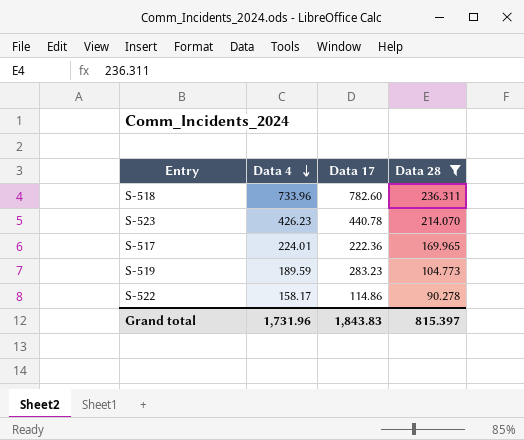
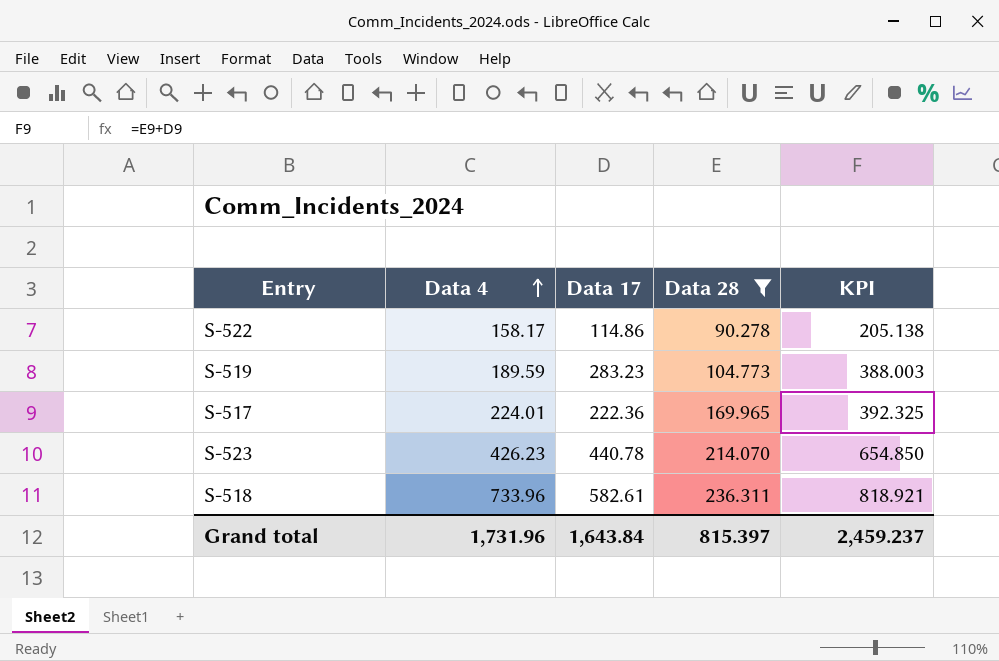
row order: Data 4 descending -> Data 4 ascending
column KPI | formula: none -> [Data 17] + [Data 28]
S-518 | Data 17: 782.60 -> 582.61
Grand total | Data 17: 1,843.83 -> 1,643.84

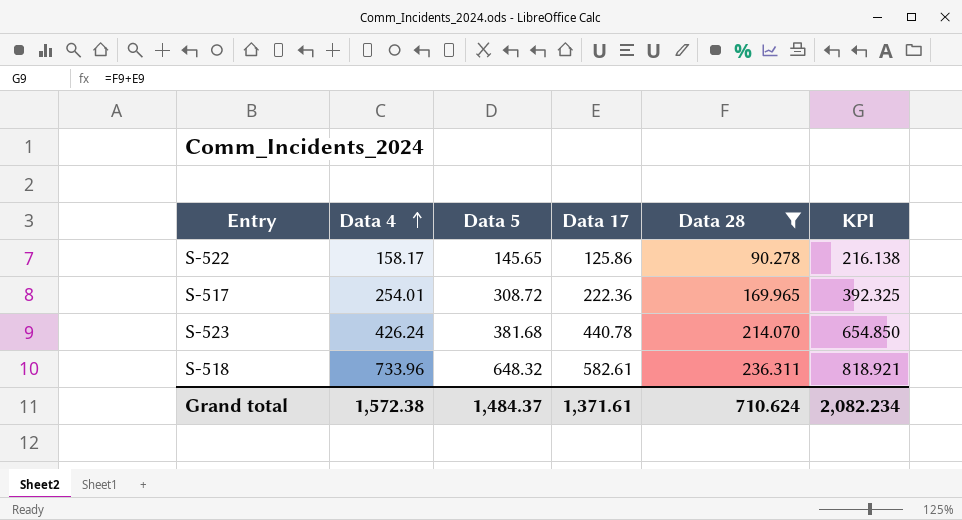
column Data 5 | position: none -> 3
row S-519: 189.59 | 283.23 | 104.773 | 388.003 -> none
S-522 | Data 17: 114.86 -> 125.86
S-522 | KPI: 205.138 -> 216.138
S-517 | Data 4: 224.01 -> 254.01
S-523 | Data 4: 426.23 -> 426.24
Grand total | Data 4: 1,731.96 -> 1,572.38
Grand total | Data 17: 1,643.84 -> 1,371.61
Grand total | Data 28: 815.397 -> 710.624
Grand total | KPI: 2,459.237 -> 2,082.234

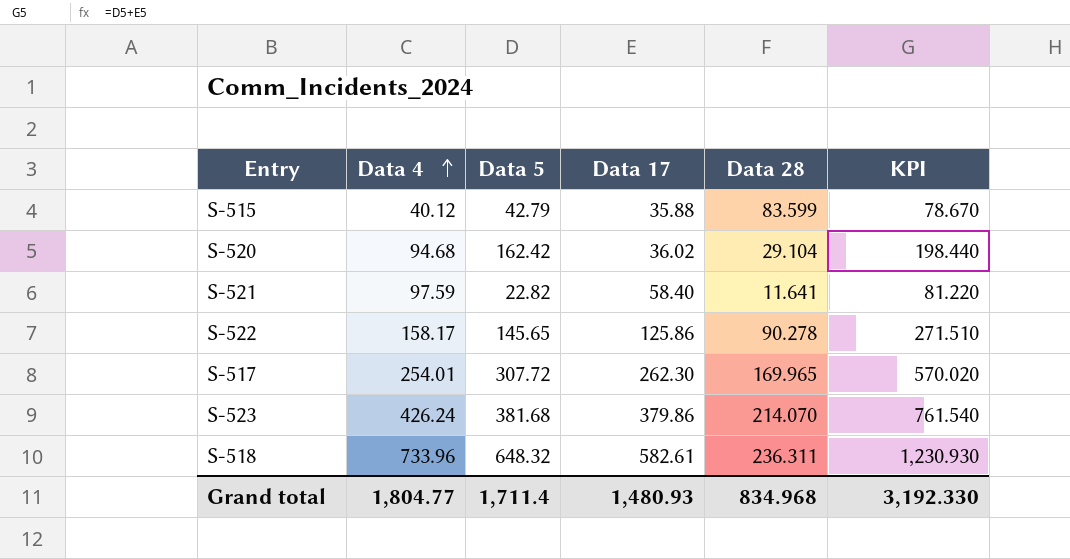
filter: Data 28 >= 90.278 -> none
column KPI | formula: [Data 17] + [Data 28] -> [Data 5] + [Data 17]
S-517 | Data 5: 308.72 -> 307.72
S-517 | Data 17: 222.36 -> 262.30
S-523 | Data 17: 440.78 -> 379.86
Grand total | Data 4: 1,572.38 -> 1,804.77
Grand total | Data 5: 1,484.37 -> 1,711.4
Grand total | Data 17: 1,371.61 -> 1,480.93
Grand total | Data 28: 710.624 -> 834.968
Grand total | KPI: 2,082.234 -> 3,192.330

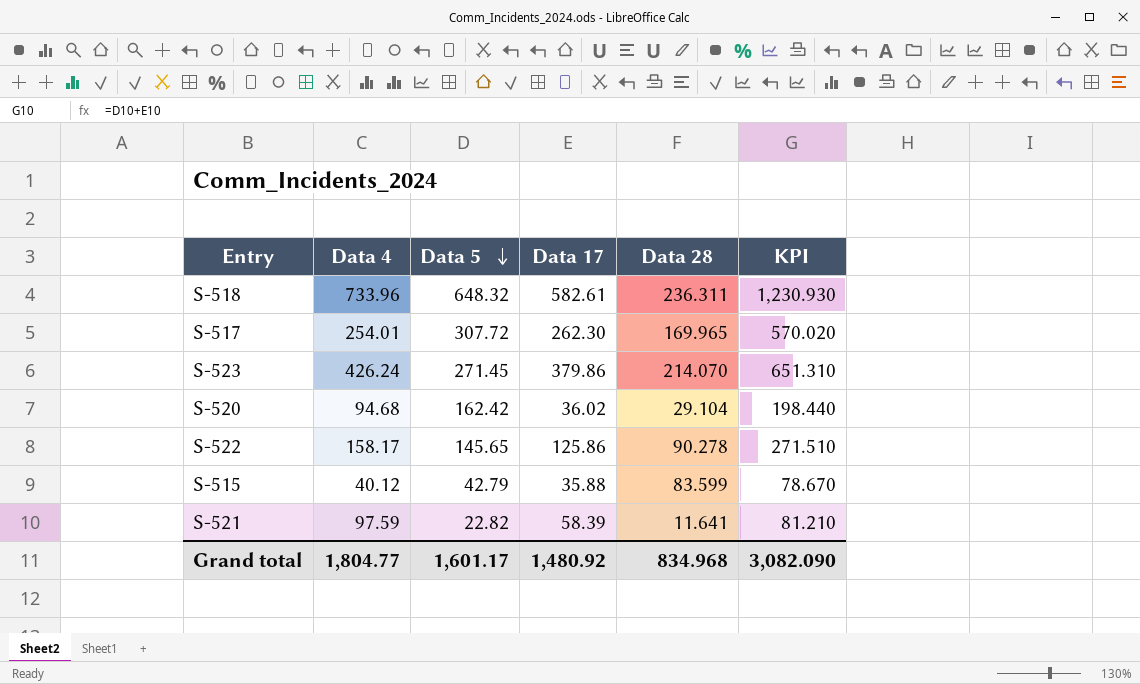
row order: Data 4 ascending -> Data 5 descending
S-523 | Data 5: 381.68 -> 271.45
S-523 | KPI: 761.540 -> 651.310
S-521 | Data 17: 58.40 -> 58.39
S-521 | KPI: 81.220 -> 81.210
Grand total | Data 5: 1,711.4 -> 1,601.17
Grand total | Data 17: 1,480.93 -> 1,480.92
Grand total | KPI: 3,192.330 -> 3,082.090

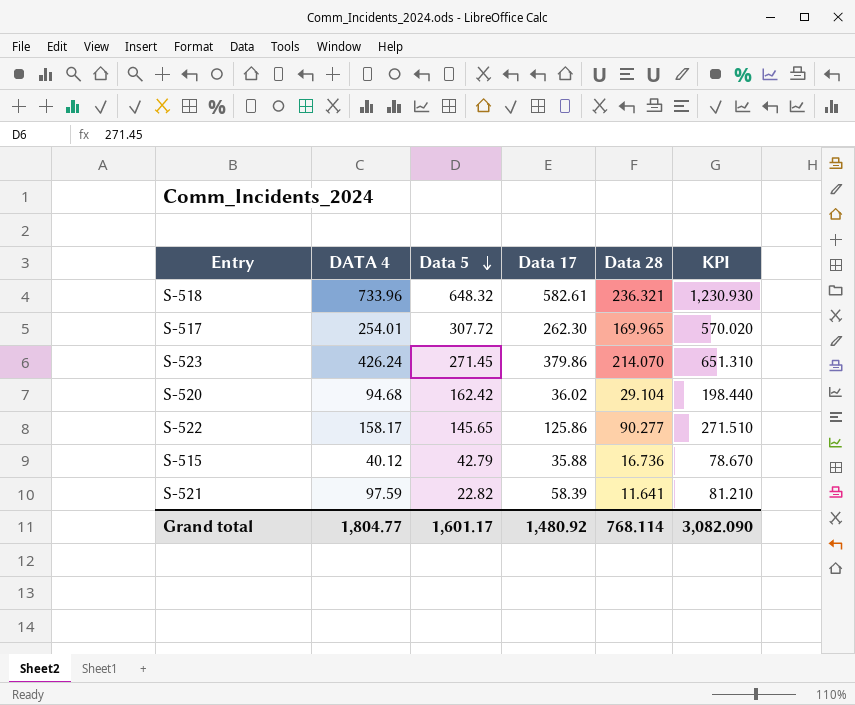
column name: Data 4 -> DATA 4
S-518 | Data 28: 236.311 -> 236.321
S-522 | Data 28: 90.278 -> 90.277
S-515 | Data 28: 83.599 -> 16.736
Grand total | Data 28: 834.968 -> 768.114

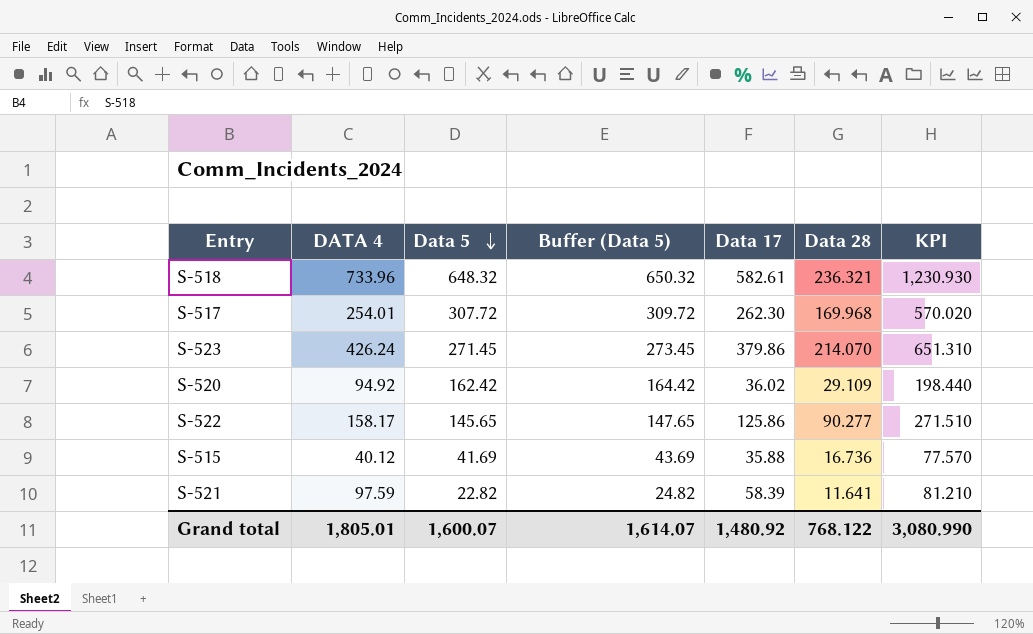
column Buffer (Data 5) | formula: none -> [Data 5] + 2
S-517 | Data 28: 169.965 -> 169.968
S-520 | DATA 4: 94.68 -> 94.92
S-520 | Data 28: 29.104 -> 29.109
S-515 | Data 5: 42.79 -> 41.69
S-515 | KPI: 78.670 -> 77.570
Grand total | DATA 4: 1,804.77 -> 1,805.01
Grand total | Data 5: 1,601.17 -> 1,600.07
Grand total | Data 28: 768.114 -> 768.122
Grand total | KPI: 3,082.090 -> 3,080.990

